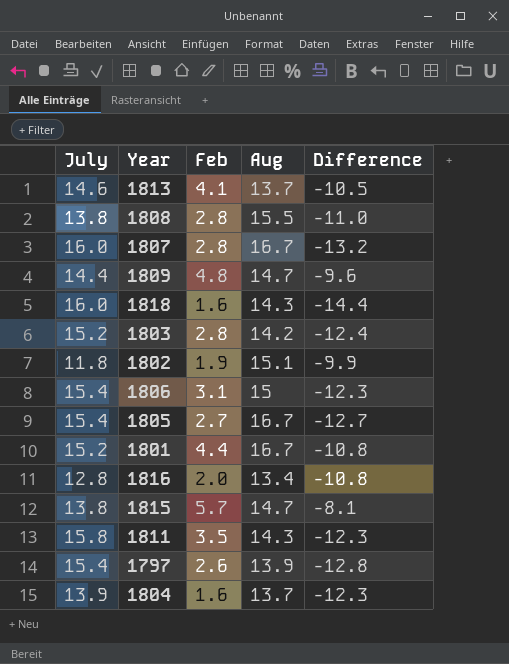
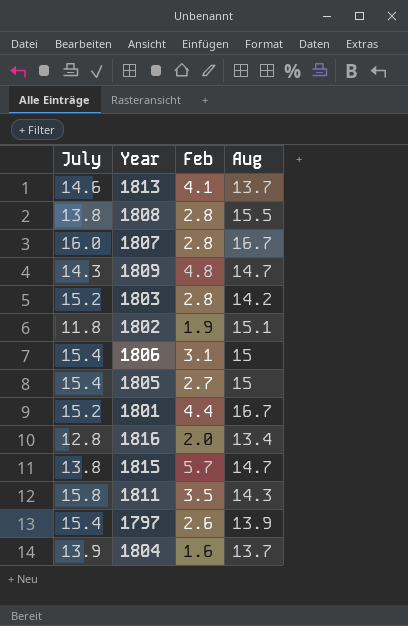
column Difference | formula: [Feb] - [July] -> none
row 1818: 16.0 | 1.6 | 14.3 | -14.4 -> none
1809 | July: 14.4 -> 14.3
1805 | Aug: 16.7 -> 15

